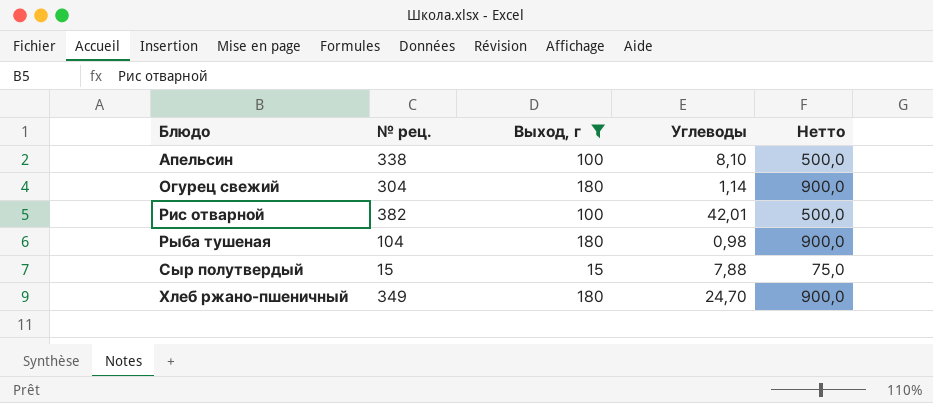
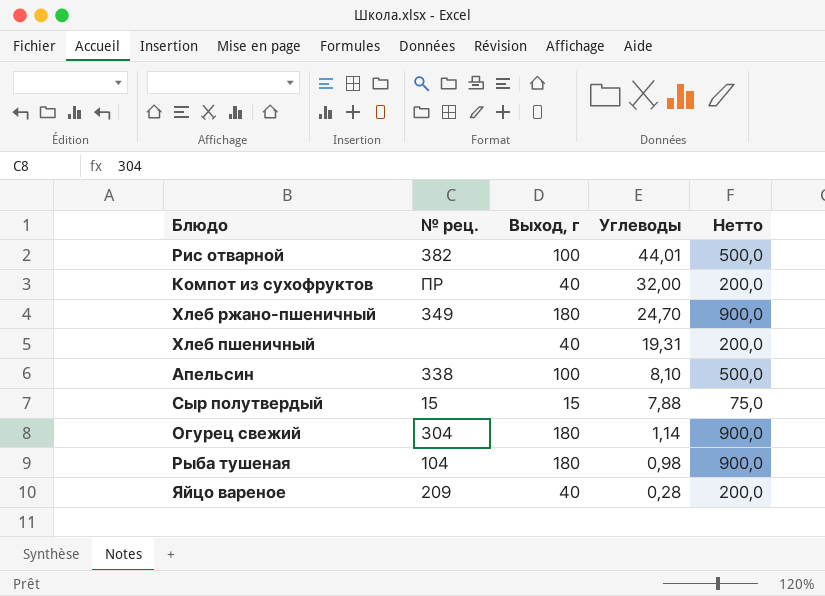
filter: Выход, г != 40 -> none
row order: Блюдо ascending -> Углеводы descending
Рис отварной | Углеводы: 42,01 -> 44,01

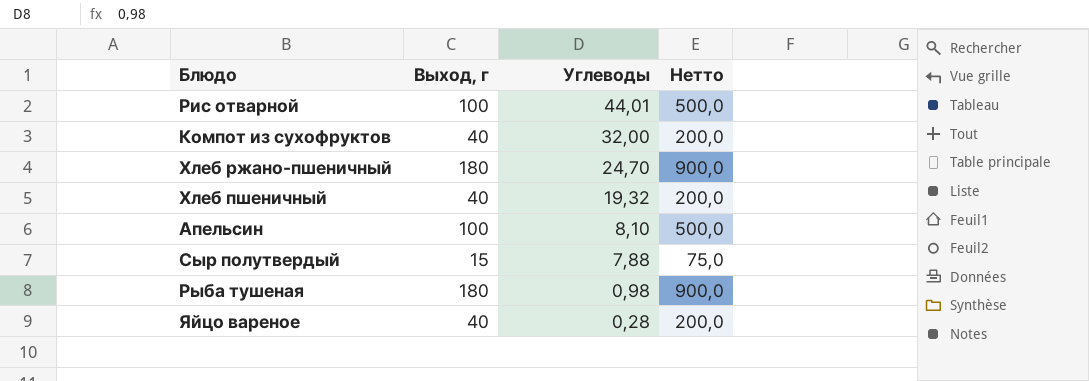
column № рец. | position: 2 -> none
row Огурец свежий: 304 | 180 | 1,14 | 900,0 -> none
Хлеб пшеничный | Углеводы: 19,31 -> 19,32

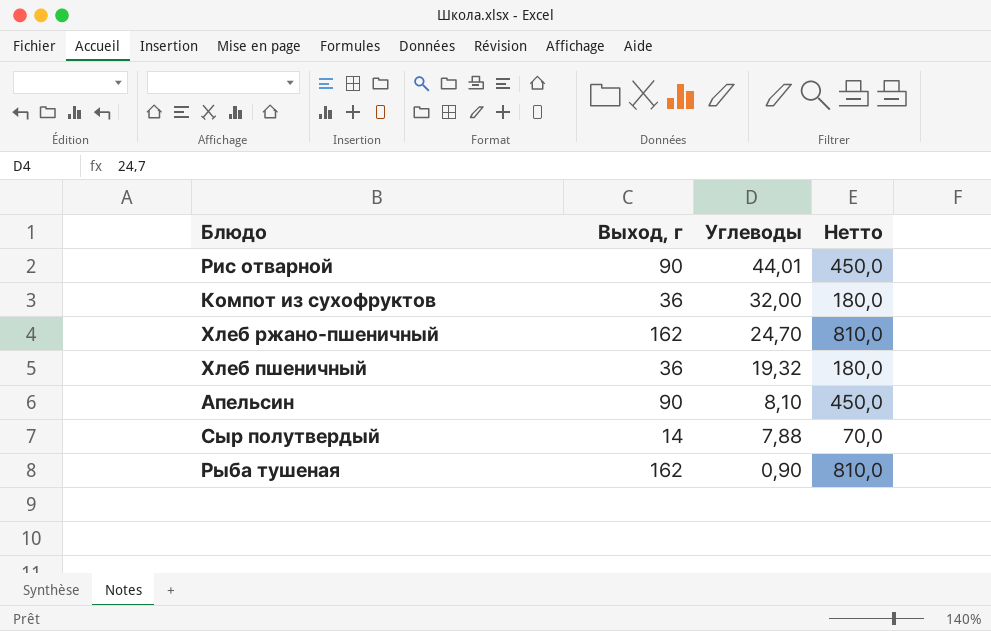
row Яйцо вареное: 40 | 0,28 | 200,0 -> none
Рис отварной | Выход, г: 100 -> 90
Рис отварной | Нетто: 500,0 -> 450,0
Компот из сухофруктов | Выход, г: 40 -> 36
Компот из сухофруктов | Нетто: 200,0 -> 180,0
Хлеб ржано-пшеничный | Выход, г: 180 -> 162
Хлеб ржано-пшеничный | Нетто: 900,0 -> 810,0
Хлеб пшеничный | Выход, г: 40 -> 36
Хлеб пшеничный | Нетто: 200,0 -> 180,0
Апельсин | Выход, г: 100 -> 90
Апельсин | Нетто: 500,0 -> 450,0
Сыр полутвердый | Выход, г: 15 -> 14
Сыр полутвердый | Нетто: 75,0 -> 70,0
Рыба тушеная | Выход, г: 180 -> 162
Рыба тушеная | Углеводы: 0,98 -> 0,90
Рыба тушеная | Нетто: 900,0 -> 810,0

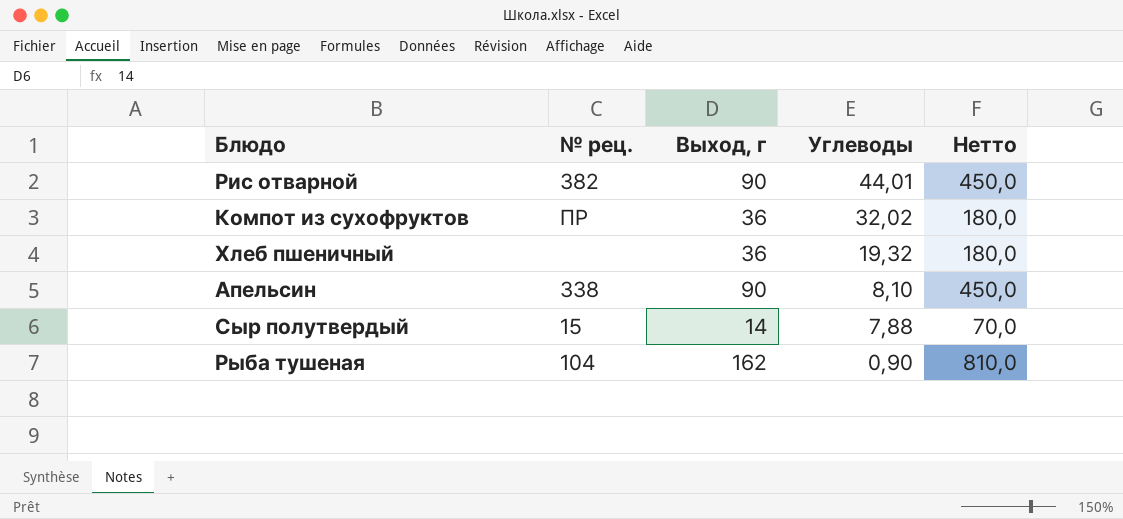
column № рец. | position: none -> 2
row Хлеб ржано-пшеничный: 162 | 24,70 | 810,0 -> none
Компот из сухофруктов | Углеводы: 32,00 -> 32,02

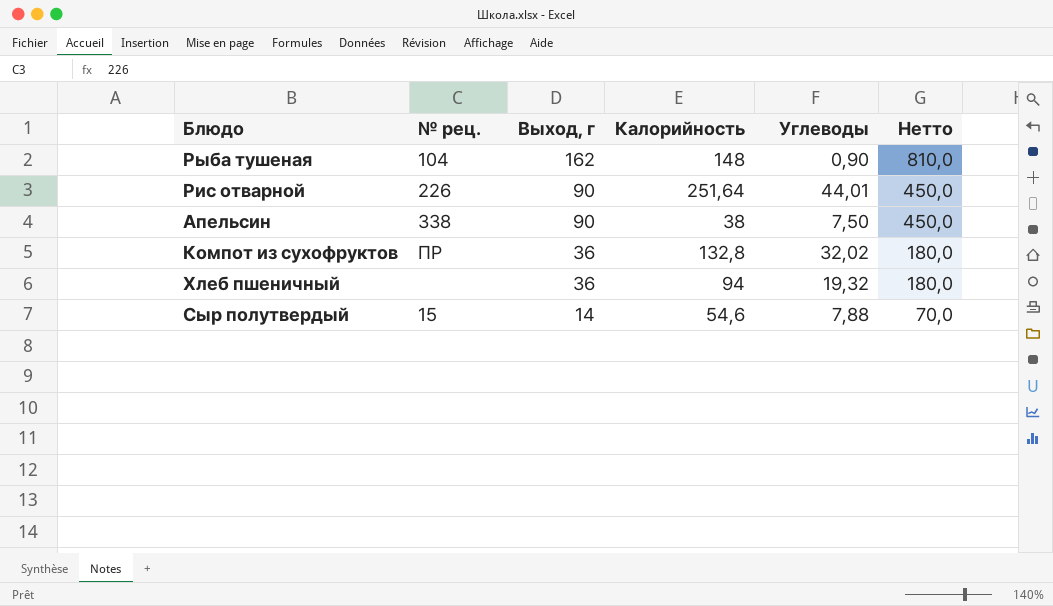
row order: Углеводы descending -> Выход, г descending
column Калорийность | position: none -> 4
Рис отварной | № рец.: 382 -> 226
Апельсин | Углеводы: 8,10 -> 7,50

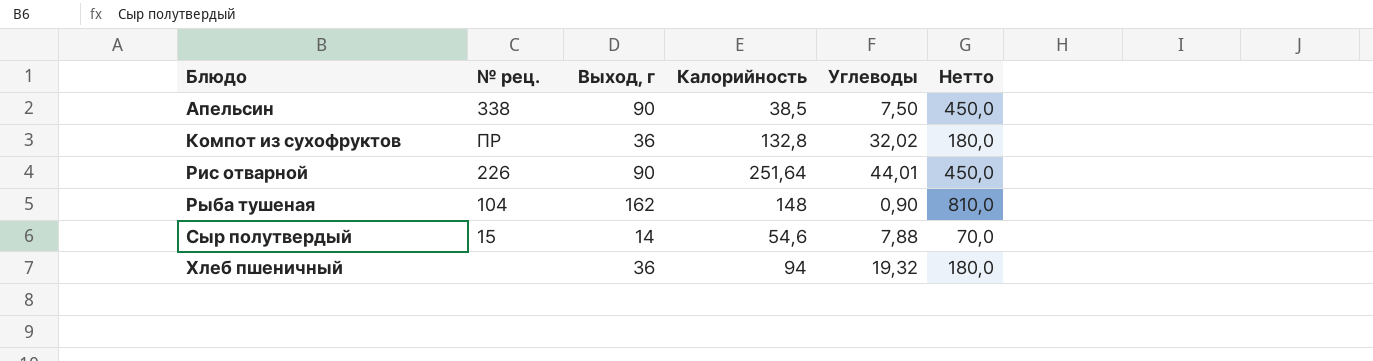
row order: Выход, г descending -> Блюдо ascending
Апельсин | Калорийность: 38 -> 38,5

